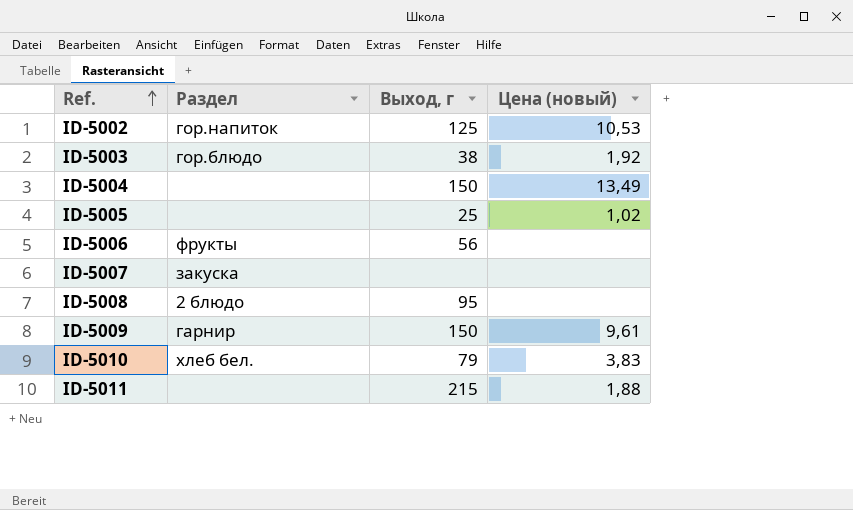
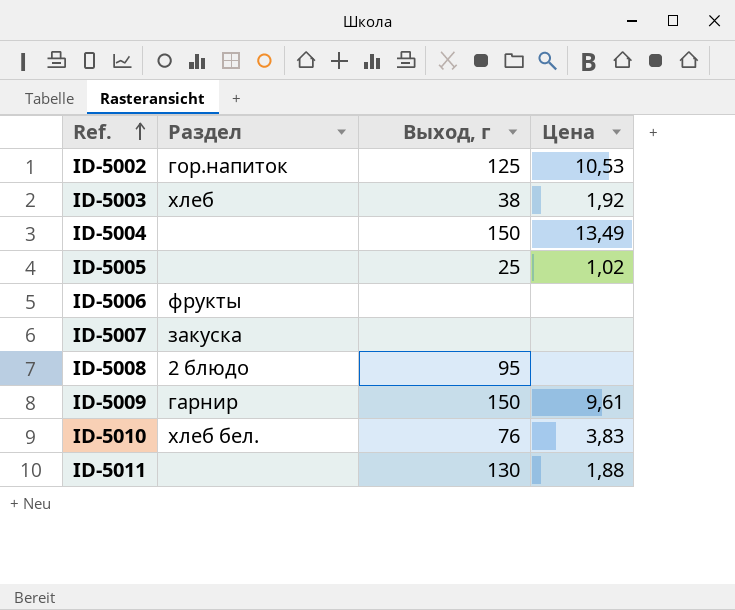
column name: Цена (новый) -> Цена
ID-5003 | Раздел: гор.блюдо -> хлеб
ID-5006 | Выход, г: 56 -> none
ID-5010 | Выход, г: 79 -> 76
ID-5011 | Выход, г: 215 -> 130

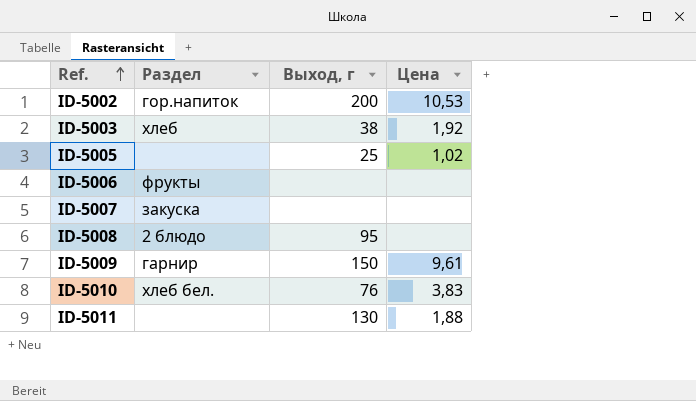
row ID-5004: none | 150 | 13,49 -> none
ID-5002 | Выход, г: 125 -> 200

